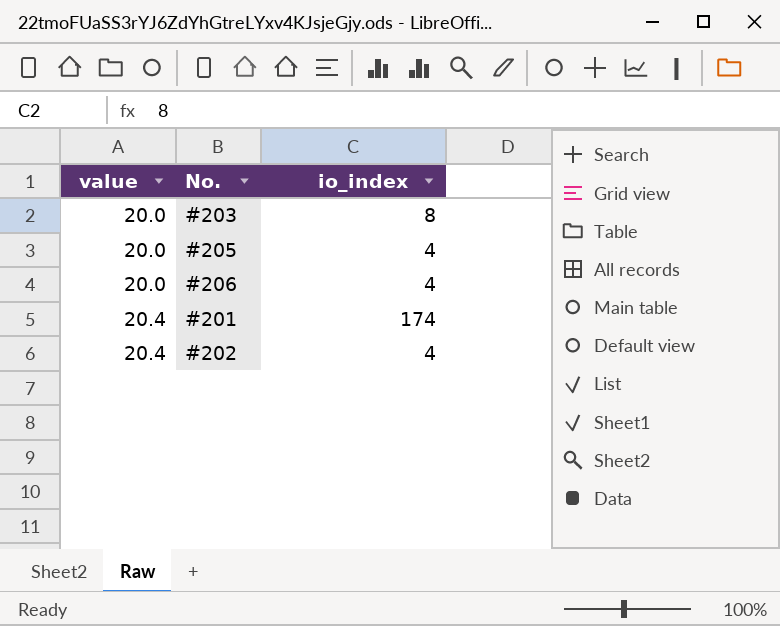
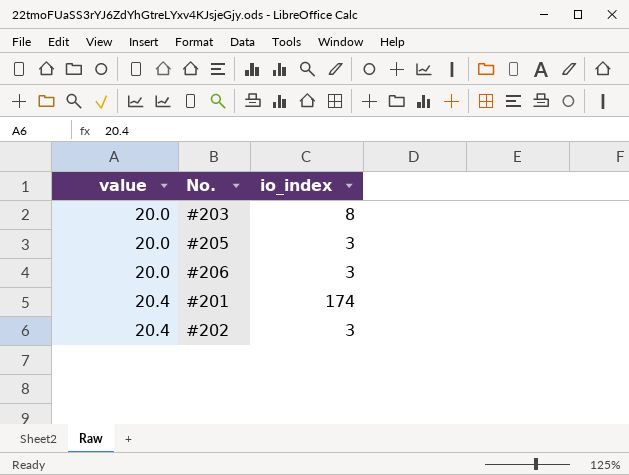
#205 | io_index: 4 -> 3
#206 | io_index: 4 -> 3
#202 | io_index: 4 -> 3

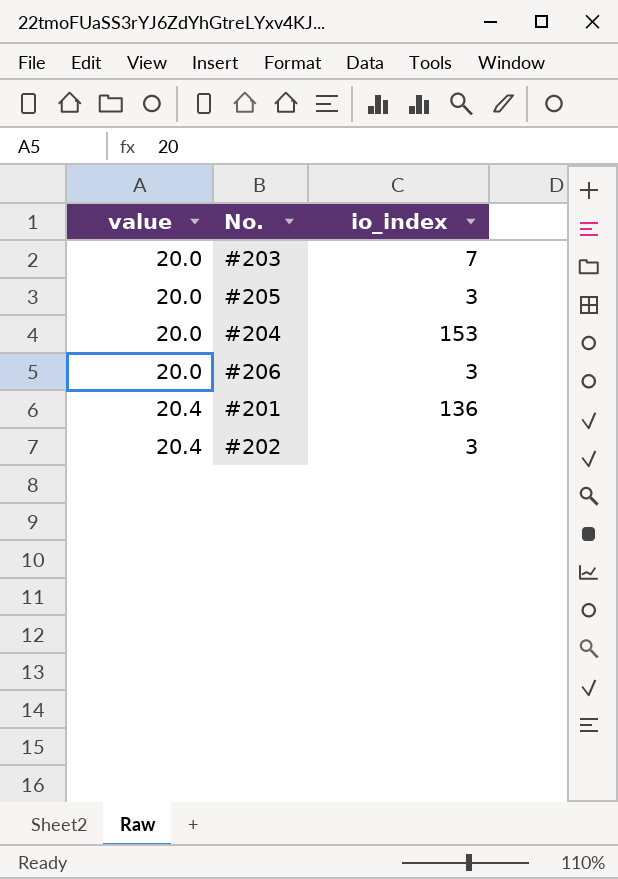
#203 | io_index: 8 -> 7
row #204: none -> 20.0 | 153
#201 | io_index: 174 -> 136

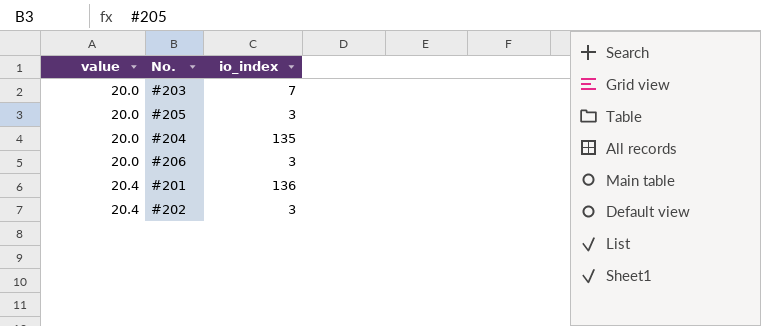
#204 | io_index: 153 -> 135

